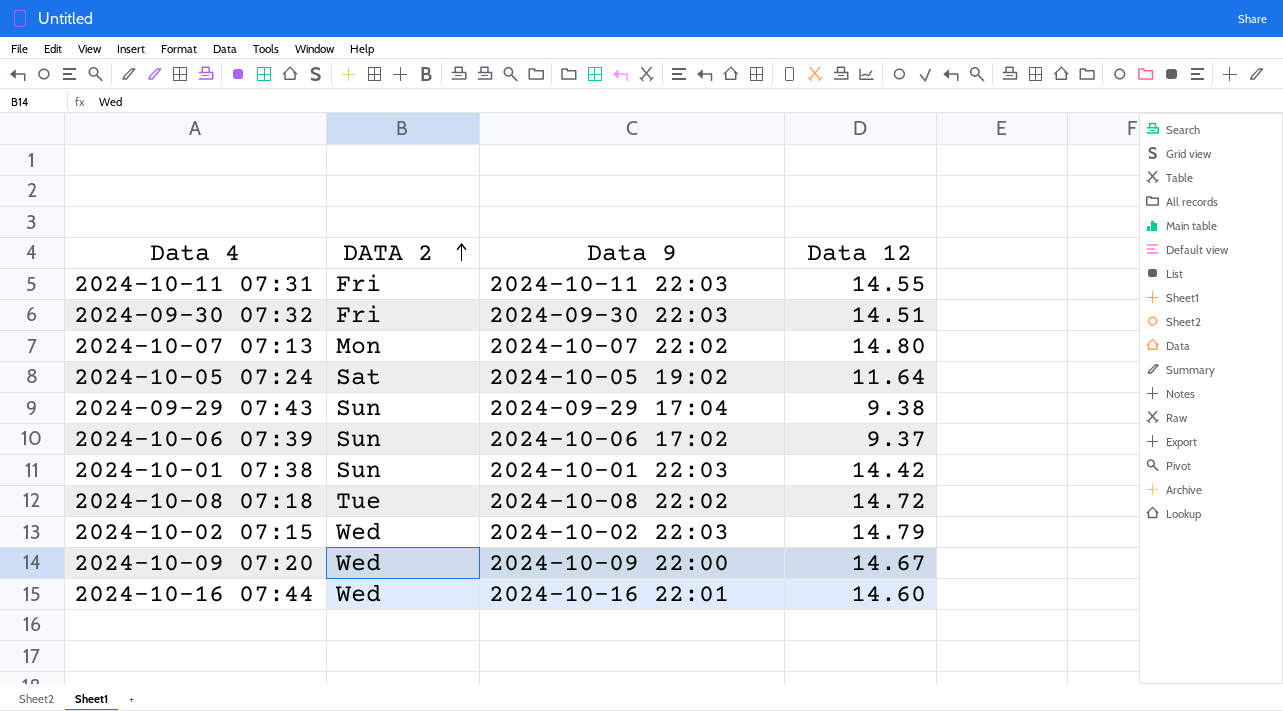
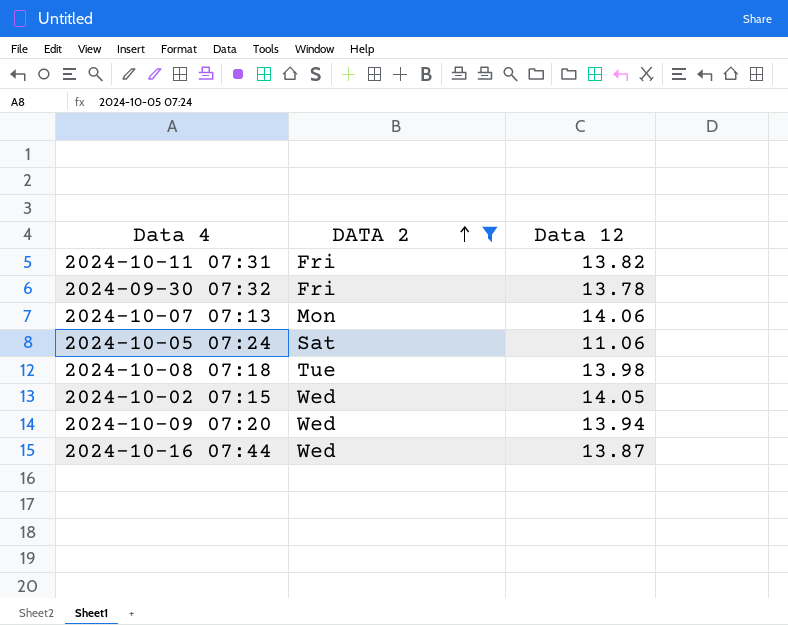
filter: none -> DATA 2 != Sun
column Data 9 | position: 3 -> none
2024-10-11 07:31 | Data 12: 14.55 -> 13.82
2024-09-30 07:32 | Data 12: 14.51 -> 13.78
2024-10-07 07:13 | Data 12: 14.80 -> 14.06
2024-10-05 07:24 | Data 12: 11.64 -> 11.06
2024-10-08 07:18 | Data 12: 14.72 -> 13.98
2024-10-02 07:15 | Data 12: 14.79 -> 14.05
2024-10-09 07:20 | Data 12: 14.67 -> 13.94
2024-10-16 07:44 | Data 12: 14.60 -> 13.87

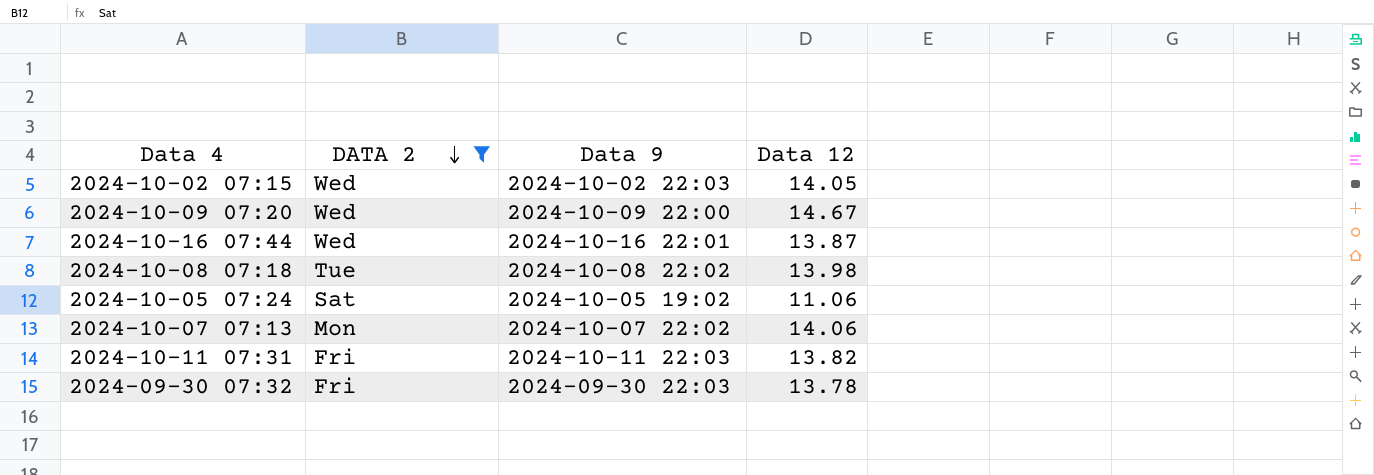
row order: DATA 2 ascending -> DATA 2 descending
column Data 9 | position: none -> 3
2024-10-09 07:20 | Data 12: 13.94 -> 14.67

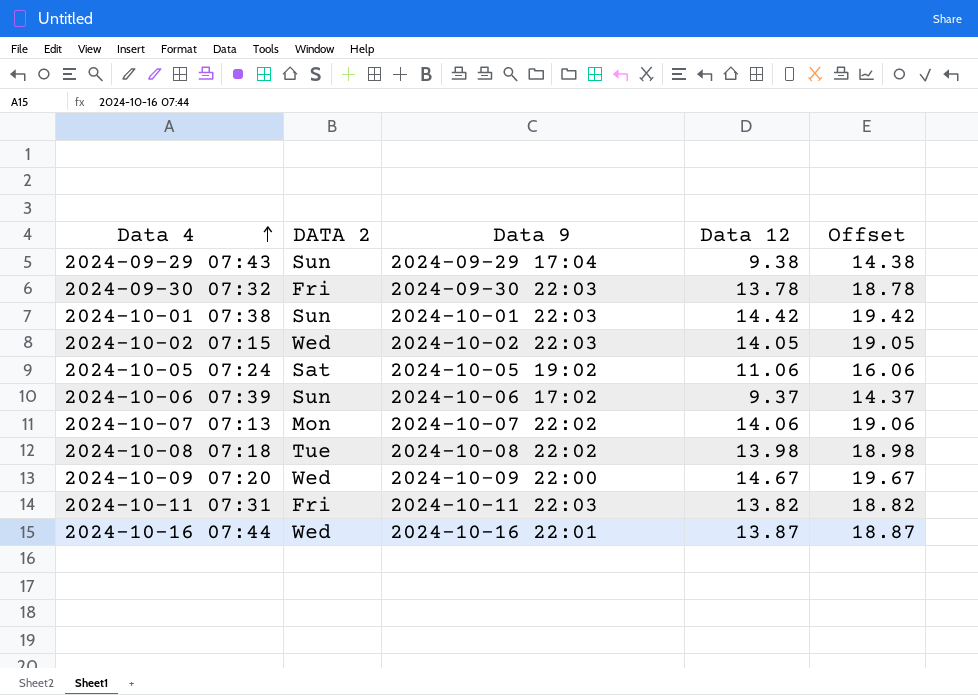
filter: DATA 2 != Sun -> none
row order: DATA 2 descending -> Data 4 ascending
column Offset | formula: none -> [Data 12] + 5

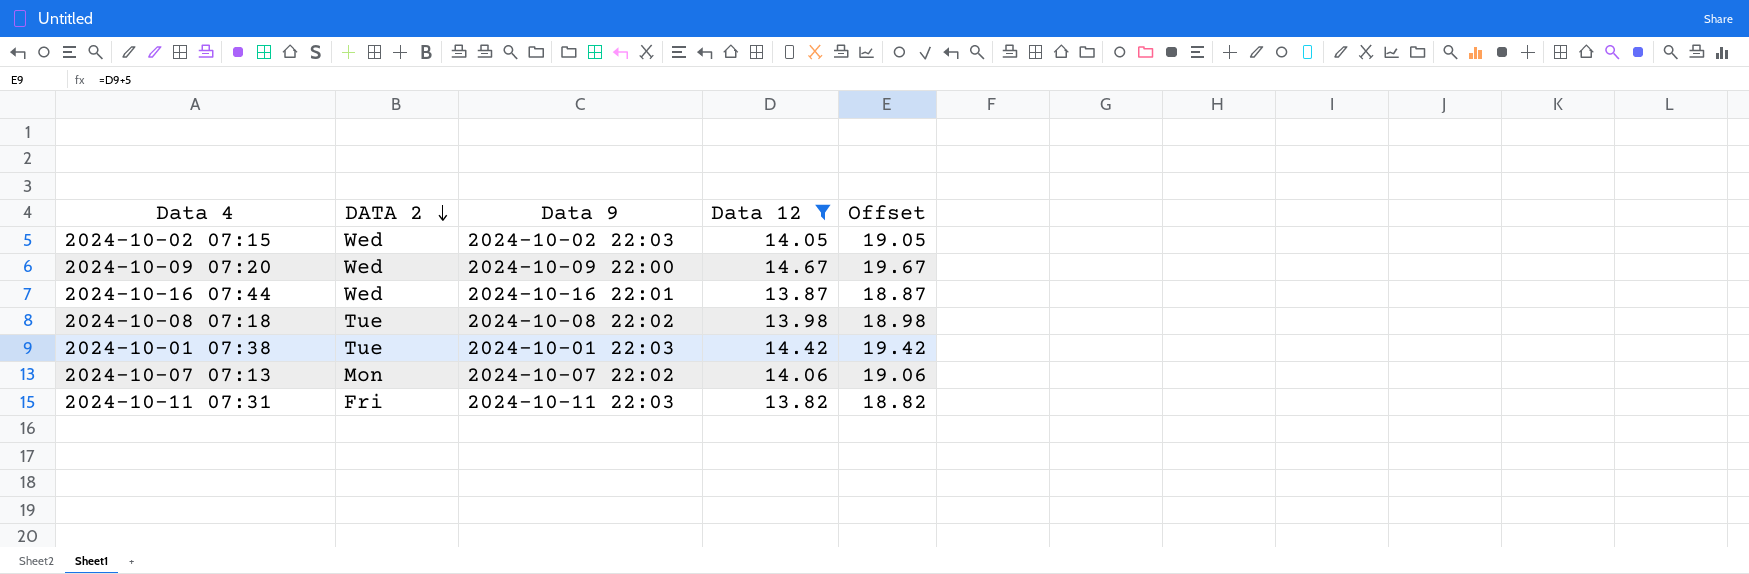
filter: none -> Data 12 >= 13.82
row order: Data 4 ascending -> DATA 2 descending
2024-10-01 07:38 | DATA 2: Sun -> Tue

